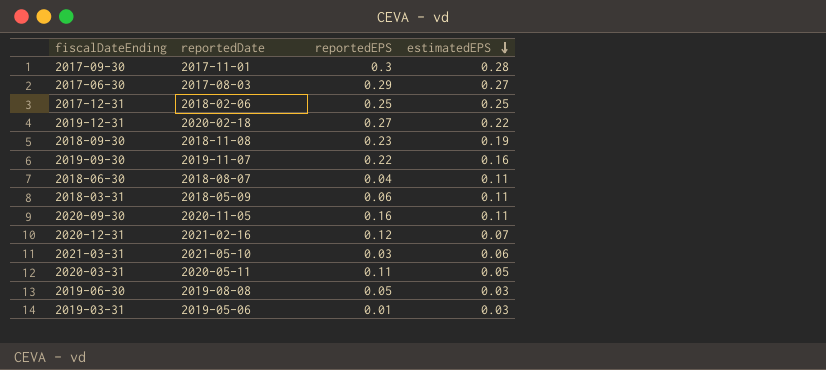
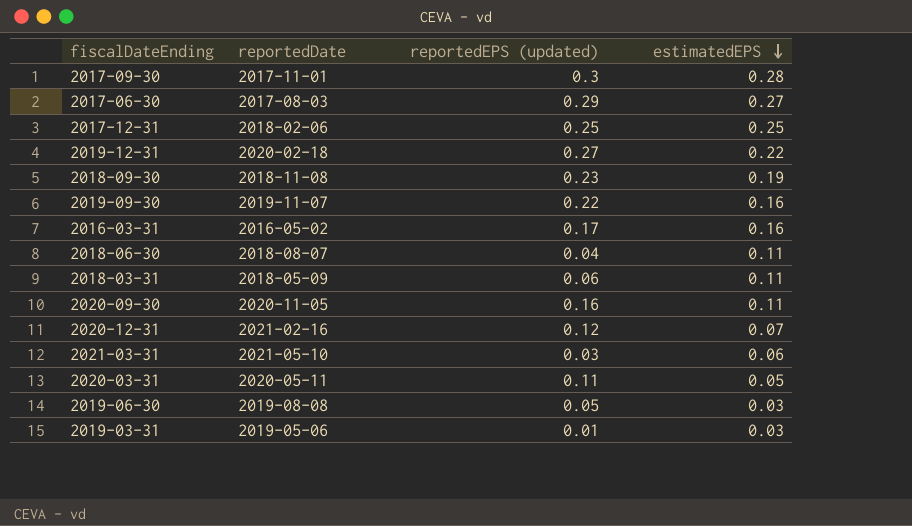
column name: reportedEPS -> reportedEPS (updated)
row 2016-03-31: none -> 2016-05-02 | 0.17 | 0.16

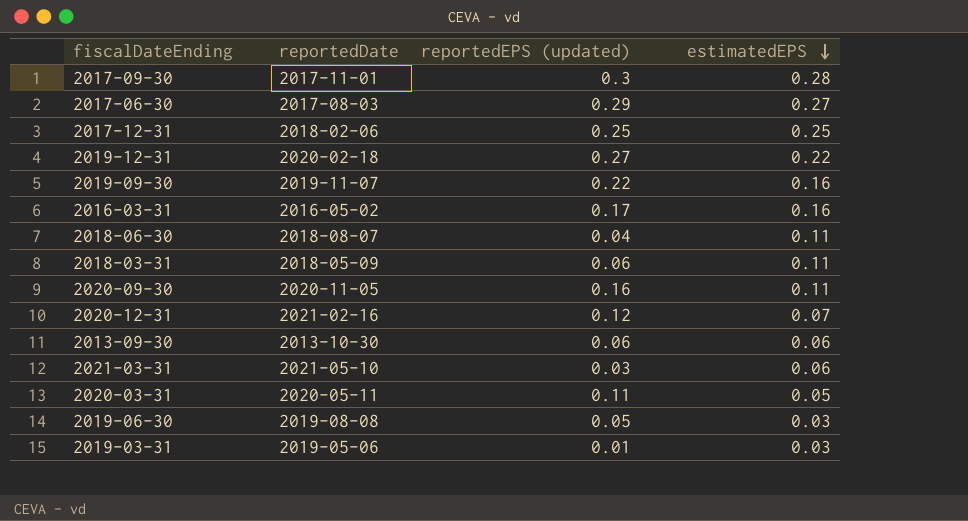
row 2018-09-30: 2018-11-08 | 0.23 | 0.19 -> none
row 2013-09-30: none -> 2013-10-30 | 0.06 | 0.06

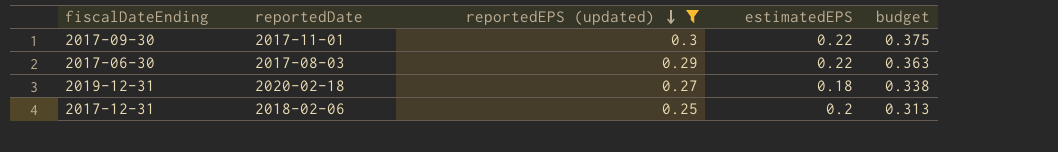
filter: none -> reportedEPS (updated) >= 0.25
row order: estimatedEPS descending -> reportedEPS (updated) descending
column budget | formula: none -> [reportedEPS (updated)] * 1.25
2017-09-30 | estimatedEPS: 0.28 -> 0.22
2017-06-30 | estimatedEPS: 0.27 -> 0.22
2019-12-31 | estimatedEPS: 0.22 -> 0.18
2017-12-31 | estimatedEPS: 0.25 -> 0.2

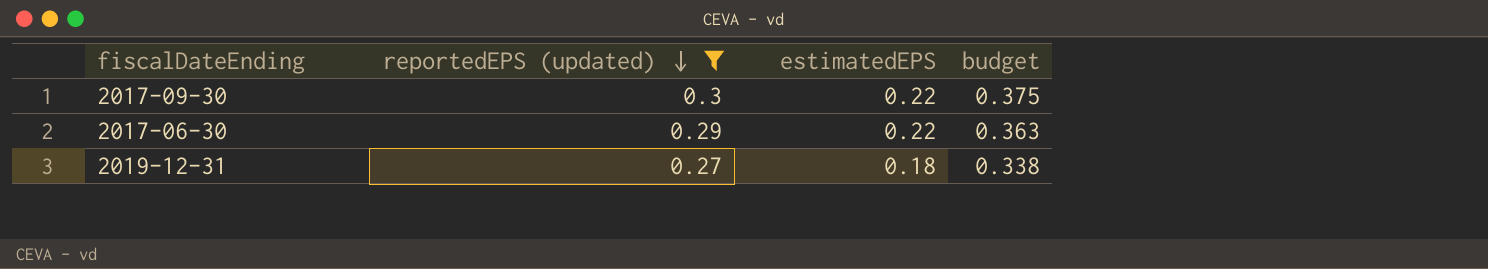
column reportedDate | position: 2 -> none
row 2017-12-31: 2018-02-06 | 0.25 | 0.2 | 0.313 -> none

